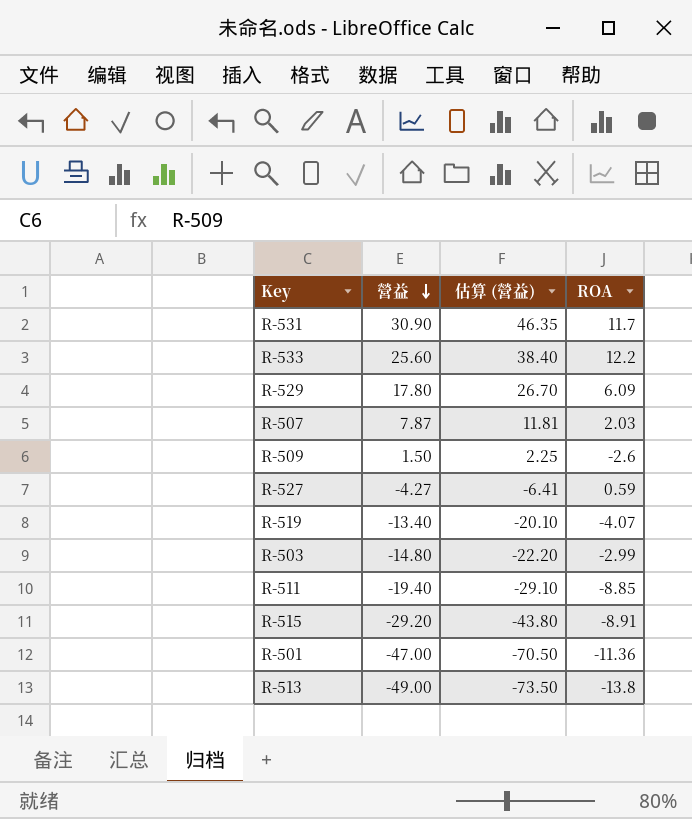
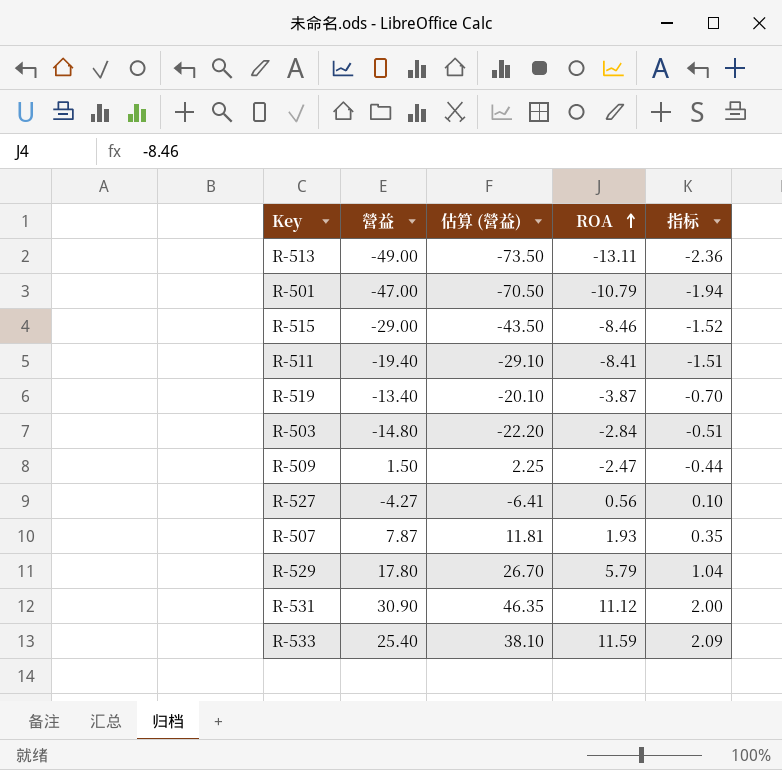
row order: 營益 descending -> ROA ascending
column 指标 | formula: none -> [ROA] * 0.18
R-513 | ROA: -13.8 -> -13.11
R-501 | ROA: -11.36 -> -10.79
R-515 | 營益: -29.20 -> -29.00
R-515 | 估算 (營益): -43.80 -> -43.50
R-515 | ROA: -8.91 -> -8.46
R-511 | ROA: -8.85 -> -8.41
R-519 | ROA: -4.07 -> -3.87
R-503 | ROA: -2.99 -> -2.84
R-509 | ROA: -2.6 -> -2.47
R-527 | ROA: 0.59 -> 0.56
R-507 | ROA: 2.03 -> 1.93
R-529 | ROA: 6.09 -> 5.79
R-531 | ROA: 11.7 -> 11.12
R-533 | 營益: 25.60 -> 25.40
R-533 | 估算 (營益): 38.40 -> 38.10
R-533 | ROA: 12.2 -> 11.59

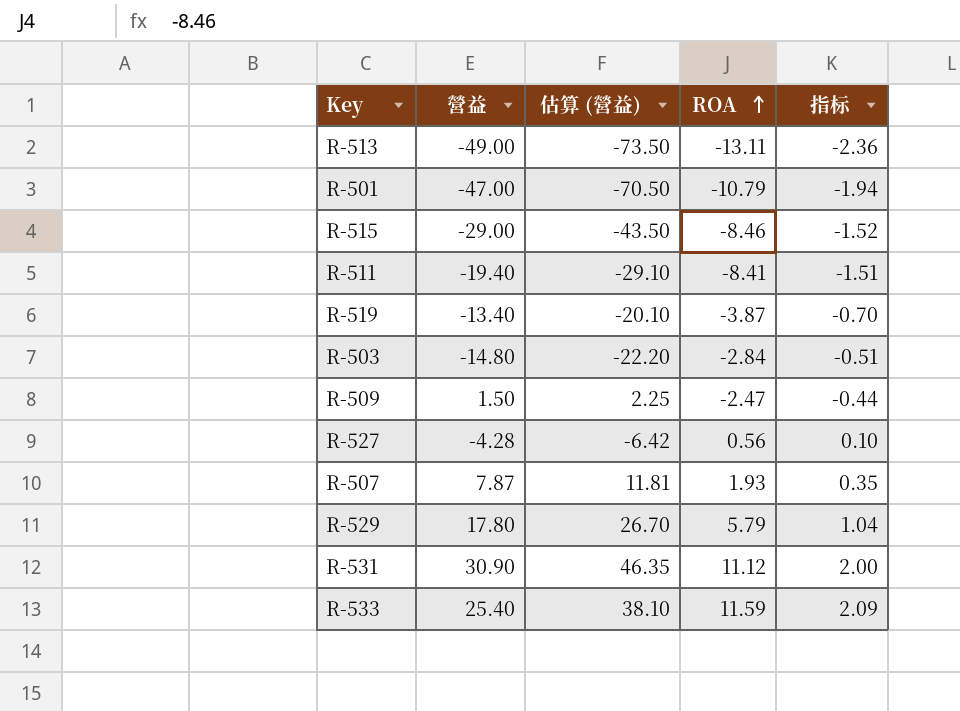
R-527 | 營益: -4.27 -> -4.28
R-527 | 估算 (營益): -6.41 -> -6.42

